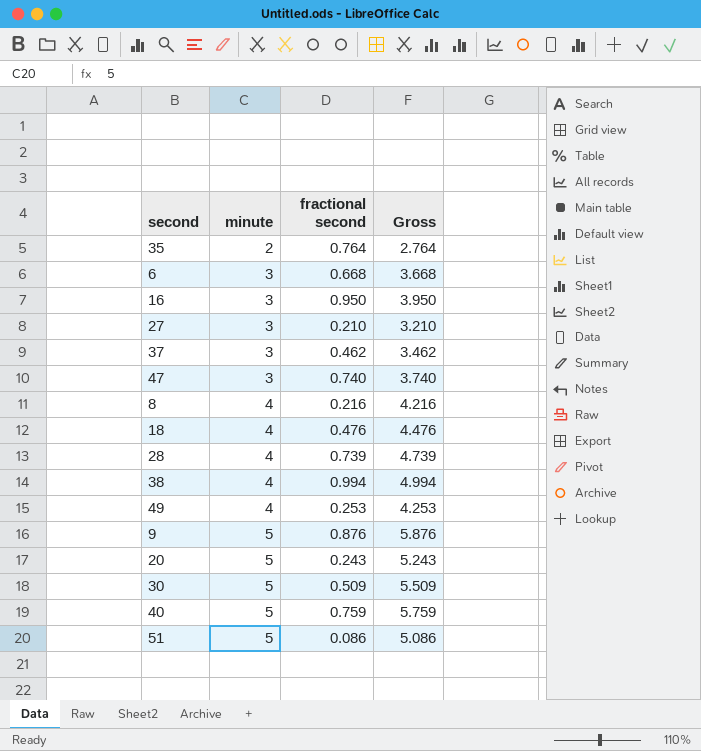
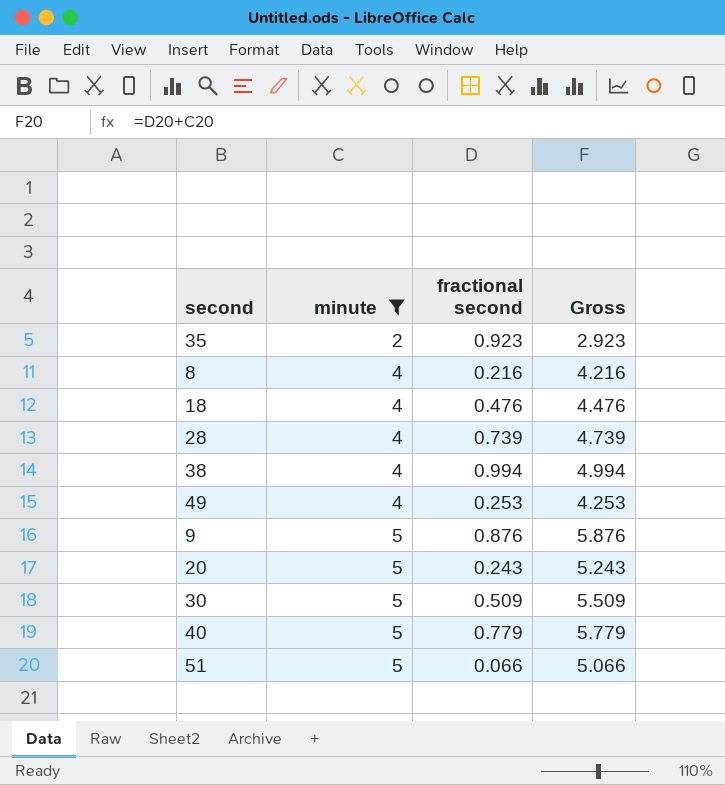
filter: none -> minute != 3
35 | fractional second: 0.764 -> 0.923
35 | Gross: 2.764 -> 2.923
40 | fractional second: 0.759 -> 0.779
40 | Gross: 5.759 -> 5.779
51 | fractional second: 0.086 -> 0.066
51 | Gross: 5.086 -> 5.066

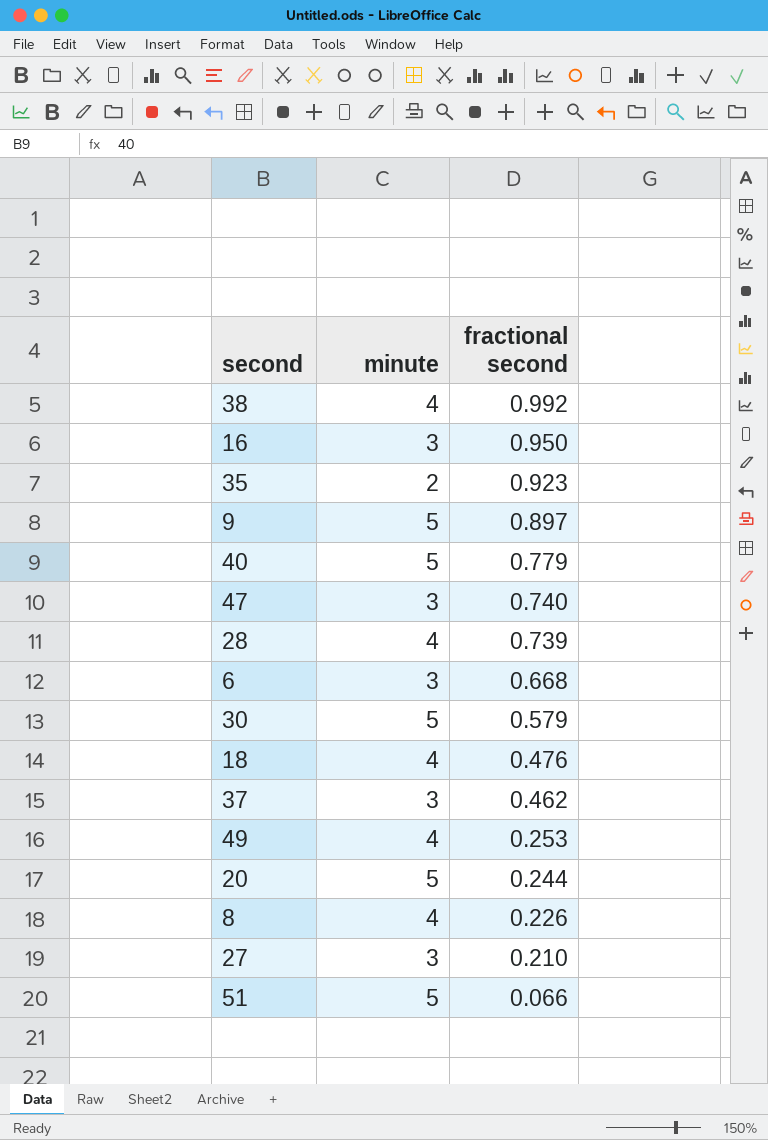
filter: minute != 3 -> none
row order: minute ascending -> fractional second descending
column Gross | formula: [minute] + [fractional second] -> none
38 | fractional second: 0.994 -> 0.992
9 | fractional second: 0.876 -> 0.897
30 | fractional second: 0.509 -> 0.579
20 | fractional second: 0.243 -> 0.244
8 | fractional second: 0.216 -> 0.226

